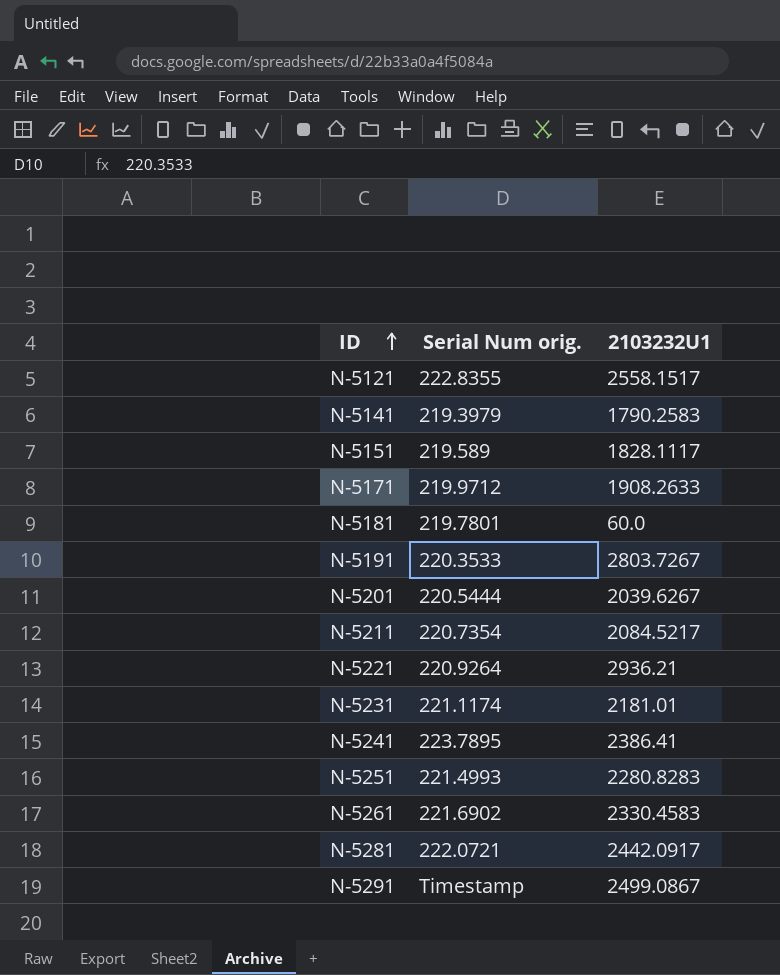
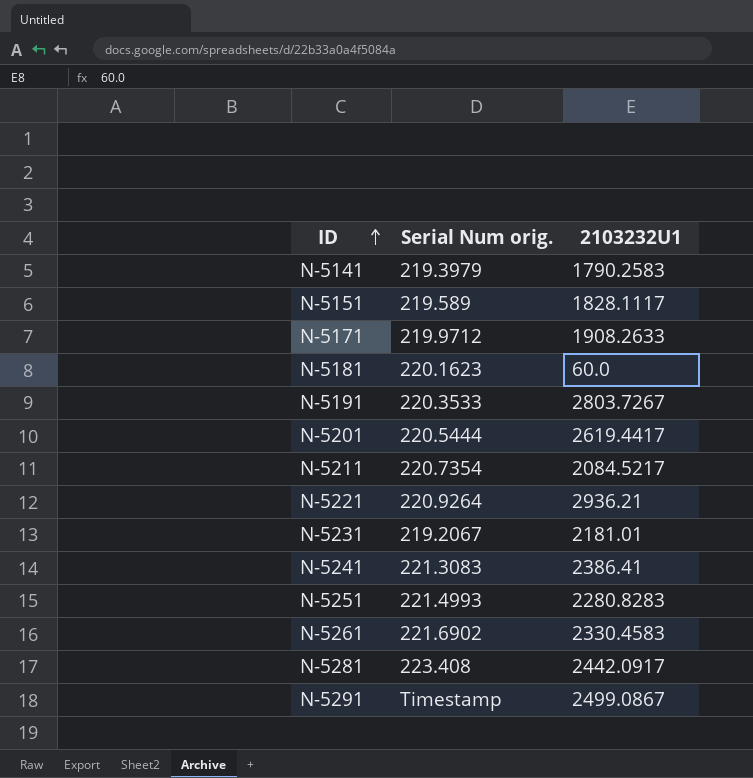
row N-5121: 222.8355 | 2558.1517 -> none
N-5181 | Serial Num orig.: 219.7801 -> 220.1623
N-5201 | 2103232U1: 2039.6267 -> 2619.4417
N-5231 | Serial Num orig.: 221.1174 -> 219.2067
N-5241 | Serial Num orig.: 223.7895 -> 221.3083
N-5281 | Serial Num orig.: 222.0721 -> 223.408

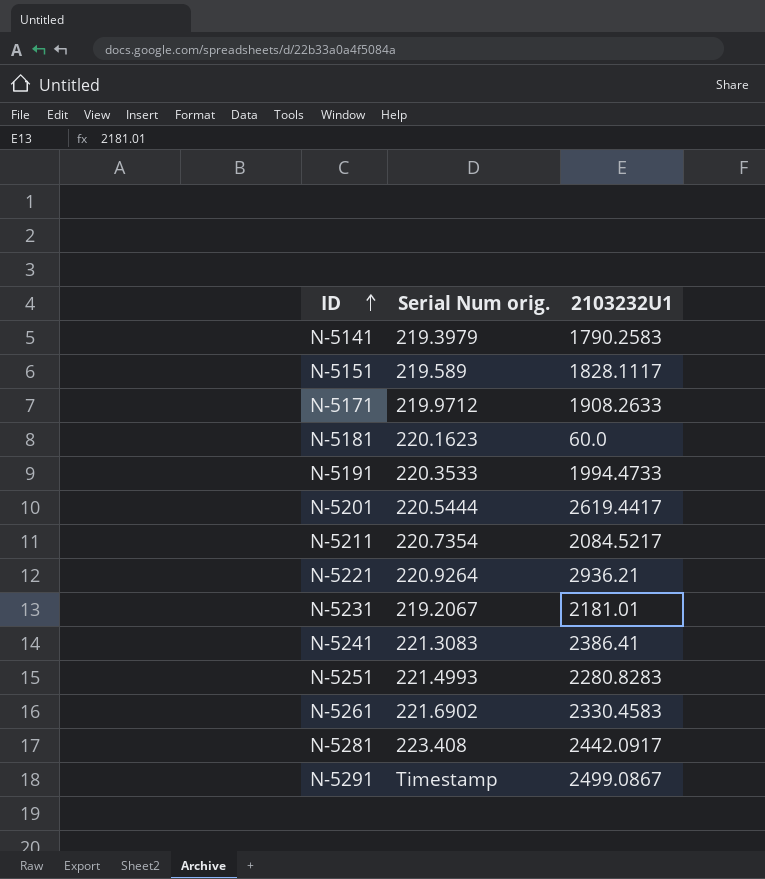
N-5191 | 2103232U1: 2803.7267 -> 1994.4733

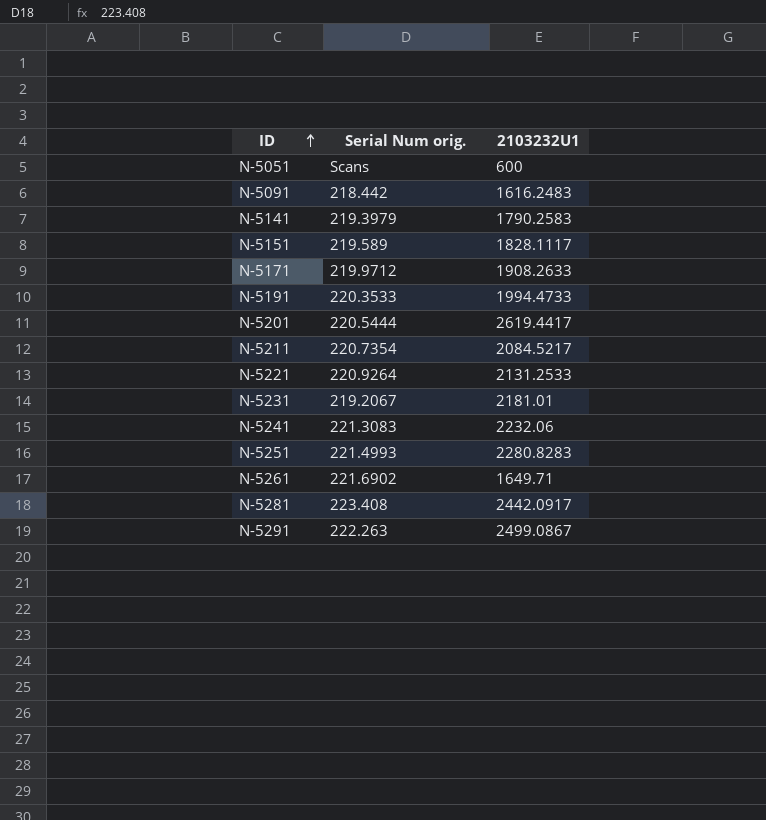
row N-5181: 220.1623 | 60.0 -> none
row N-5051: none -> Scans | 600
row N-5091: none -> 218.442 | 1616.2483
N-5221 | 2103232U1: 2936.21 -> 2131.2533
N-5241 | 2103232U1: 2386.41 -> 2232.06
N-5261 | 2103232U1: 2330.4583 -> 1649.71
N-5291 | Serial Num orig.: Timestamp -> 222.263

